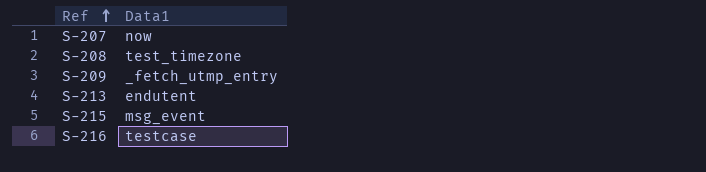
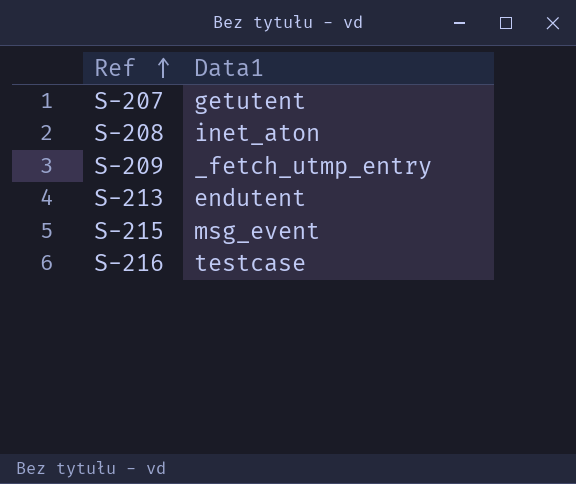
S-207 | Data1: now -> getutent
S-208 | Data1: test_timezone -> inet_aton

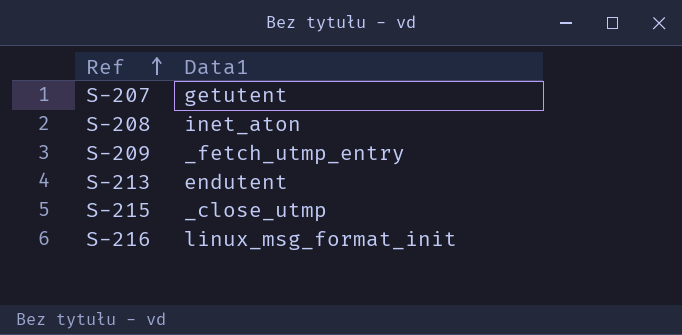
S-215 | Data1: msg_event -> _close_utmp
S-216 | Data1: testcase -> linux_msg_format_init

